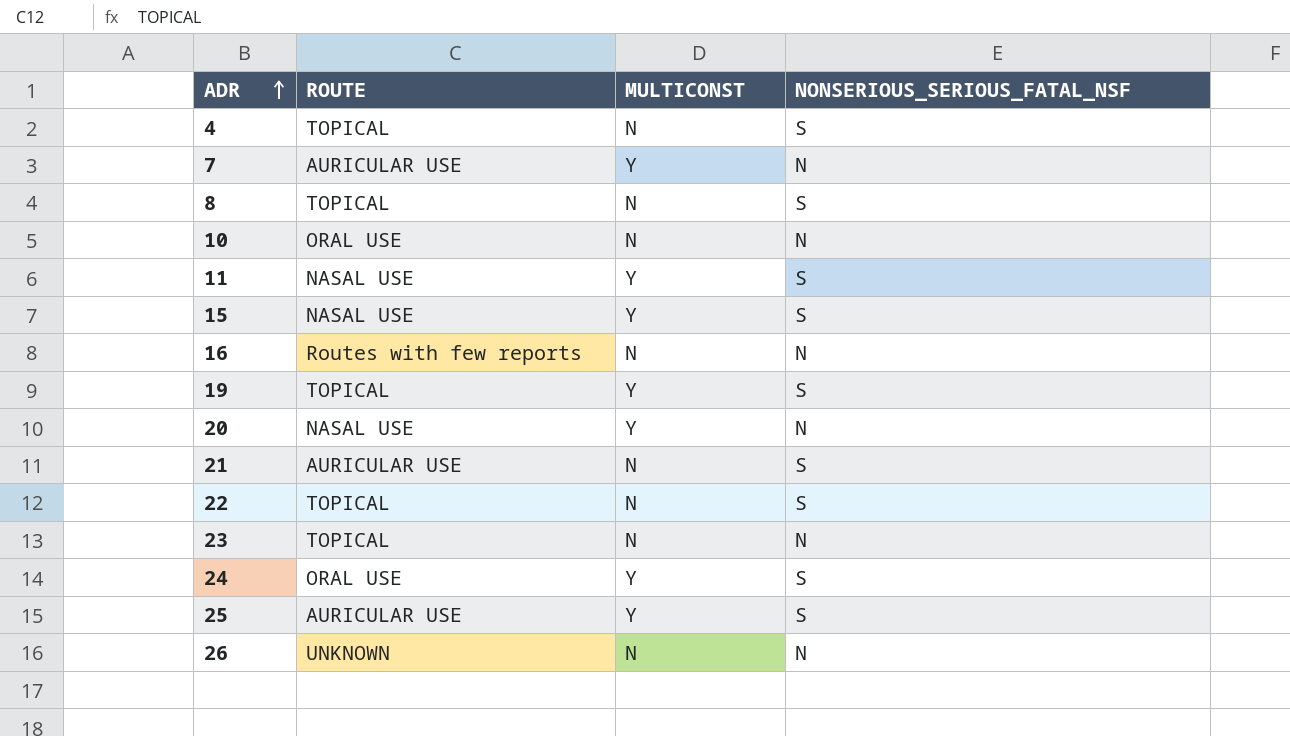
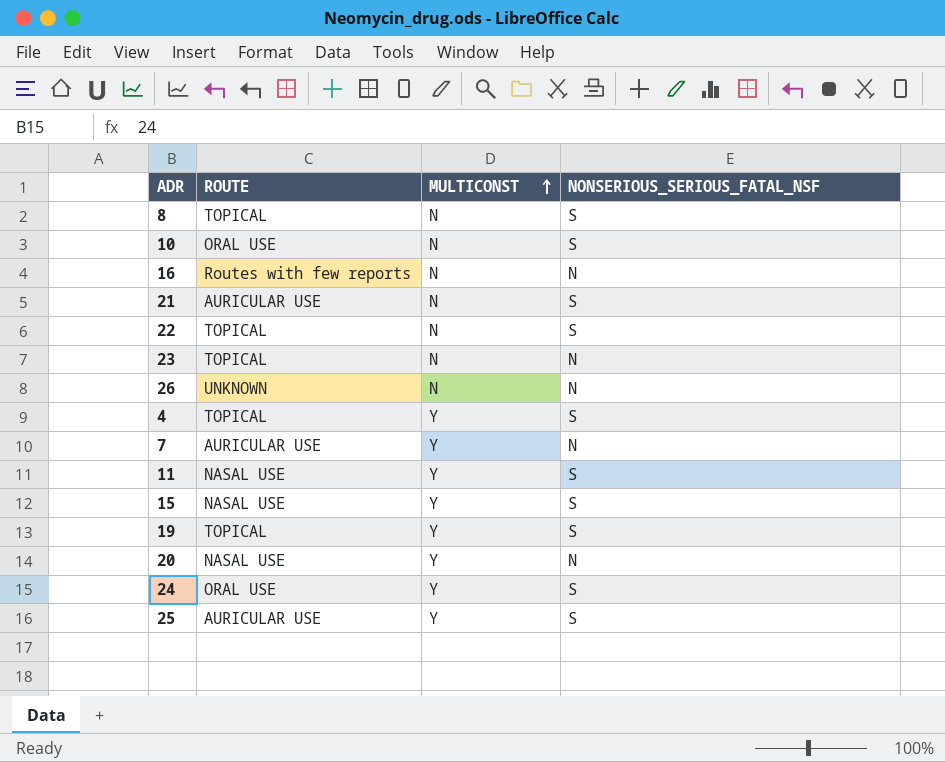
row order: ADR ascending -> MULTICONST ascending
10 | NONSERIOUS_SERIOUS_FATAL_NSF: N -> S
4 | MULTICONST: N -> Y

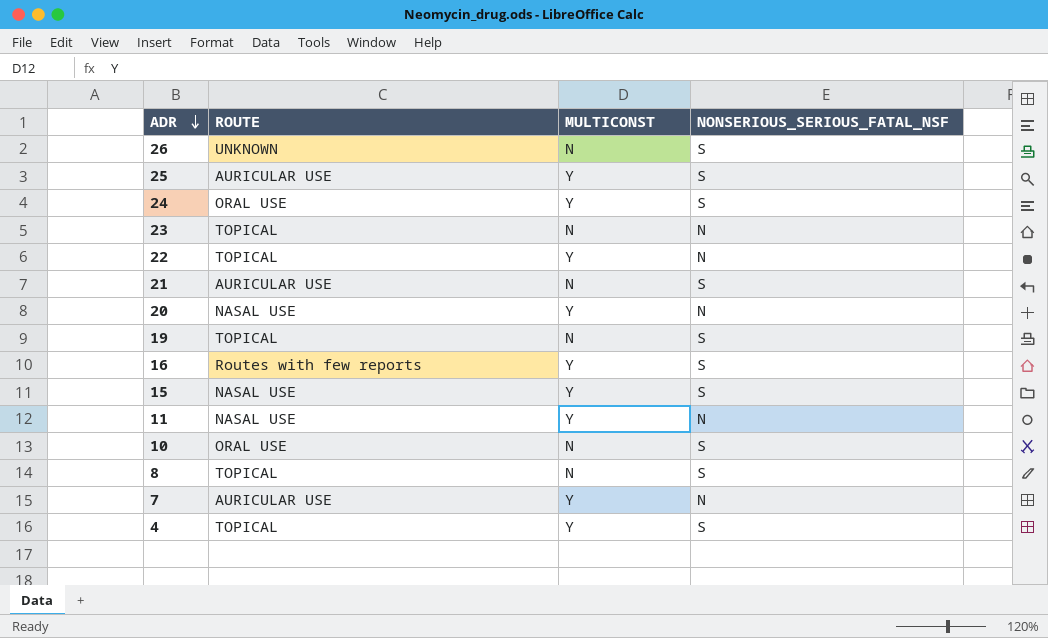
row order: MULTICONST ascending -> ADR descending
26 | NONSERIOUS_SERIOUS_FATAL_NSF: N -> S
22 | MULTICONST: N -> Y
22 | NONSERIOUS_SERIOUS_FATAL_NSF: S -> N
19 | MULTICONST: Y -> N
16 | MULTICONST: N -> Y
16 | NONSERIOUS_SERIOUS_FATAL_NSF: N -> S
11 | NONSERIOUS_SERIOUS_FATAL_NSF: S -> N

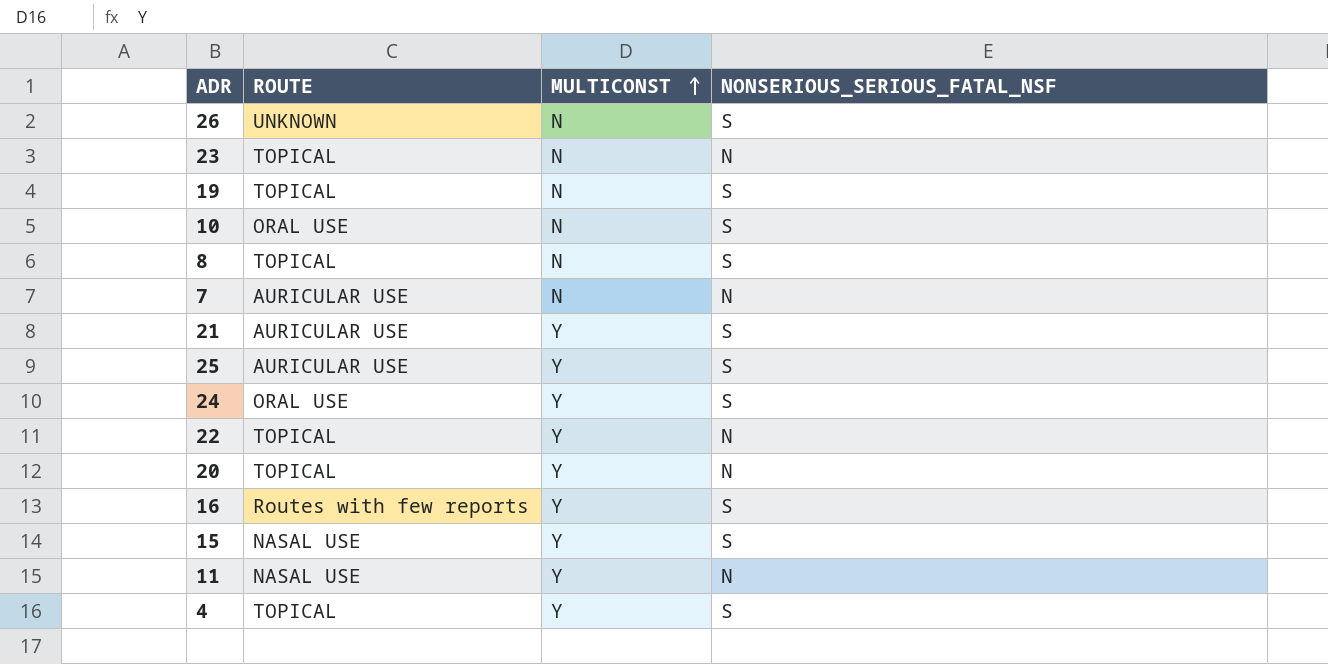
row order: ADR descending -> MULTICONST ascending
7 | MULTICONST: Y -> N
21 | MULTICONST: N -> Y
20 | ROUTE: NASAL USE -> TOPICAL

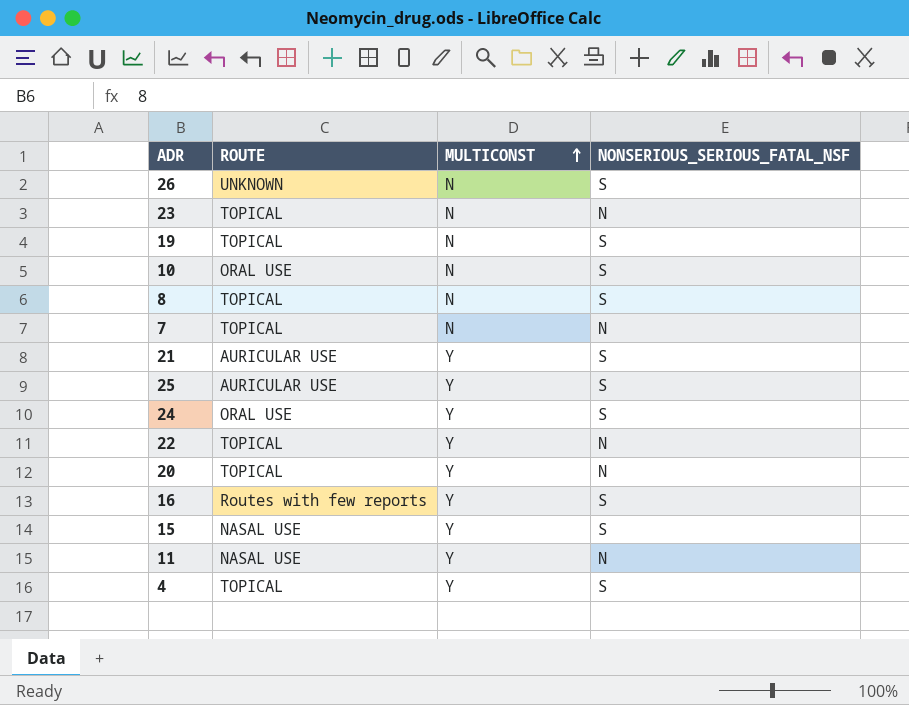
7 | ROUTE: AURICULAR USE -> TOPICAL

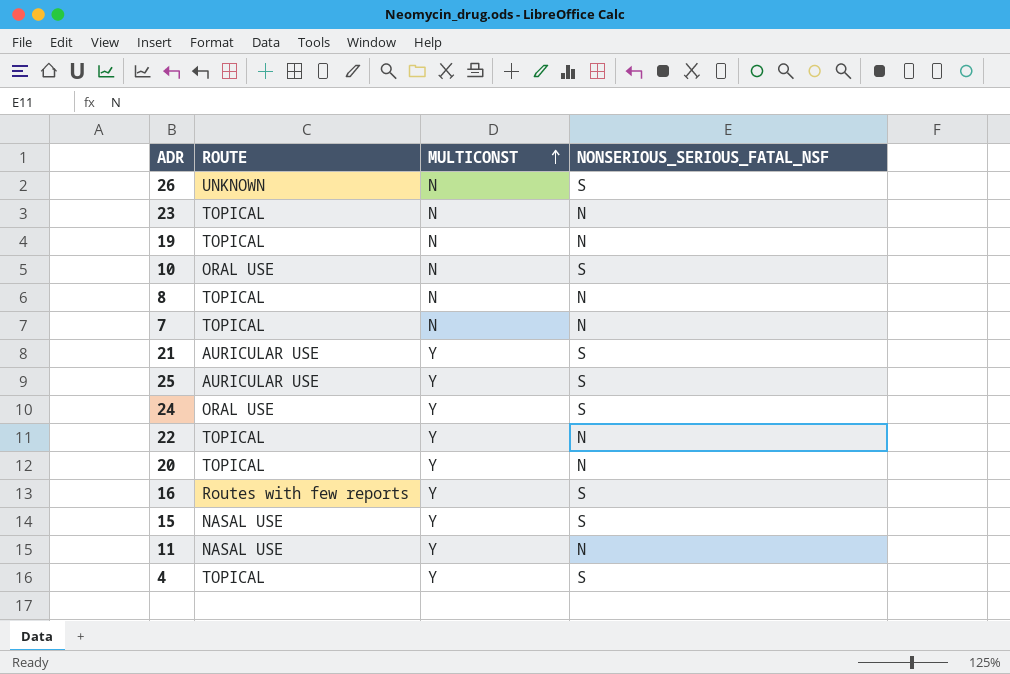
19 | NONSERIOUS_SERIOUS_FATAL_NSF: S -> N
8 | NONSERIOUS_SERIOUS_FATAL_NSF: S -> N

